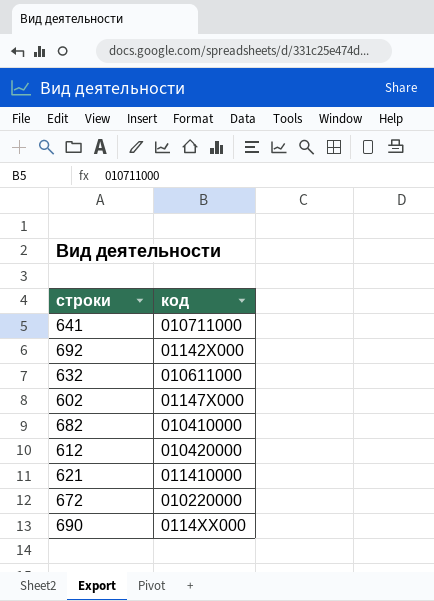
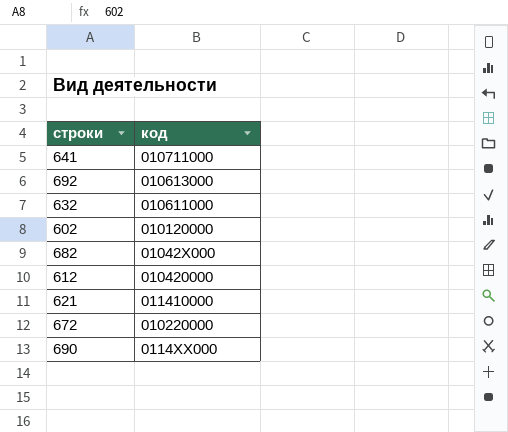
692 | код: 01142Х000 -> 010613000
602 | код: 01147Х000 -> 010120000
682 | код: 010410000 -> 01042Х000

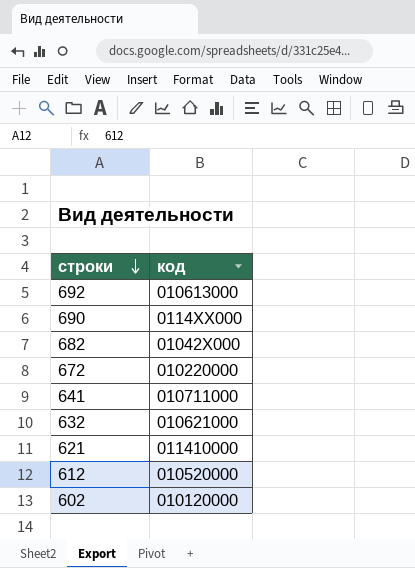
row order: none -> строки descending
632 | код: 010611000 -> 010621000
612 | код: 010420000 -> 010520000

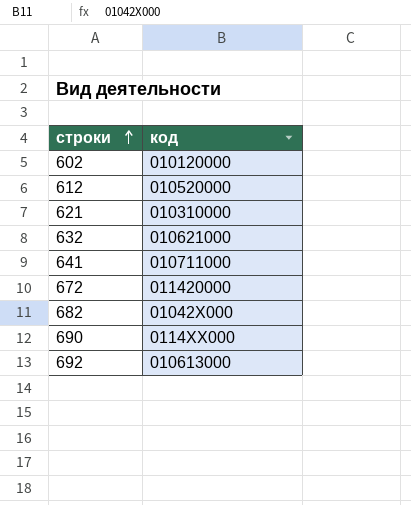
row order: строки descending -> строки ascending
621 | код: 011410000 -> 010310000
672 | код: 010220000 -> 011420000

